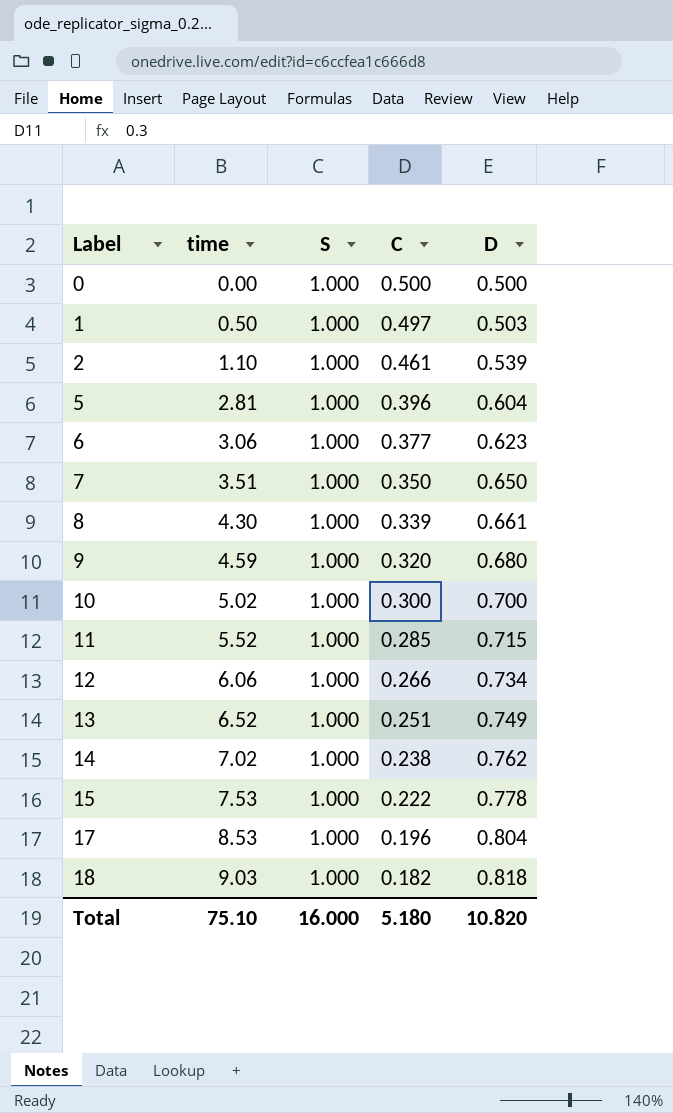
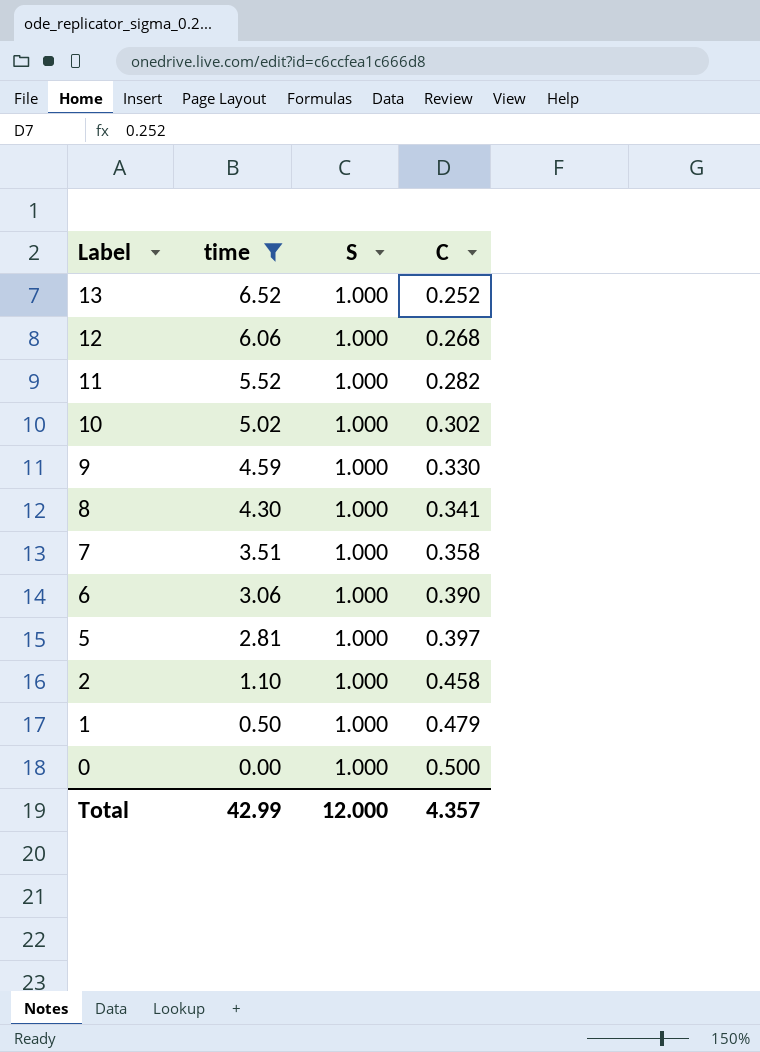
filter: none -> time <= 6.52
row order: Label ascending -> Label descending
column D | formula: [S] - [C] -> none
13 | C: 0.251 -> 0.252
12 | C: 0.266 -> 0.268
11 | C: 0.285 -> 0.282
10 | C: 0.300 -> 0.302
9 | C: 0.320 -> 0.330
8 | C: 0.339 -> 0.341
7 | C: 0.350 -> 0.358
6 | C: 0.377 -> 0.390
5 | C: 0.396 -> 0.397
2 | C: 0.461 -> 0.458
1 | C: 0.497 -> 0.479
Total | time: 75.10 -> 42.99
Total | S: 16.000 -> 12.000
Total | C: 5.180 -> 4.357

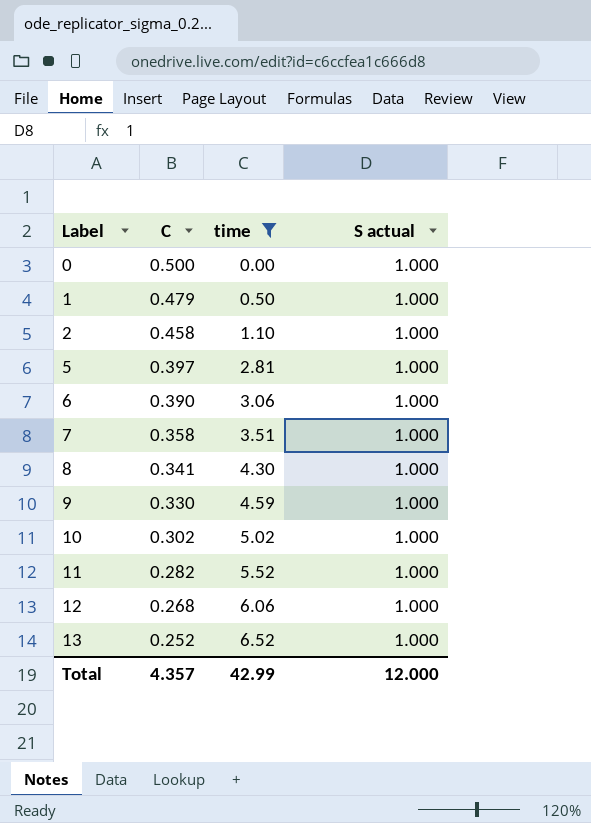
row order: Label descending -> Label ascending
column C | position: 4 -> 2
column name: S -> S actual

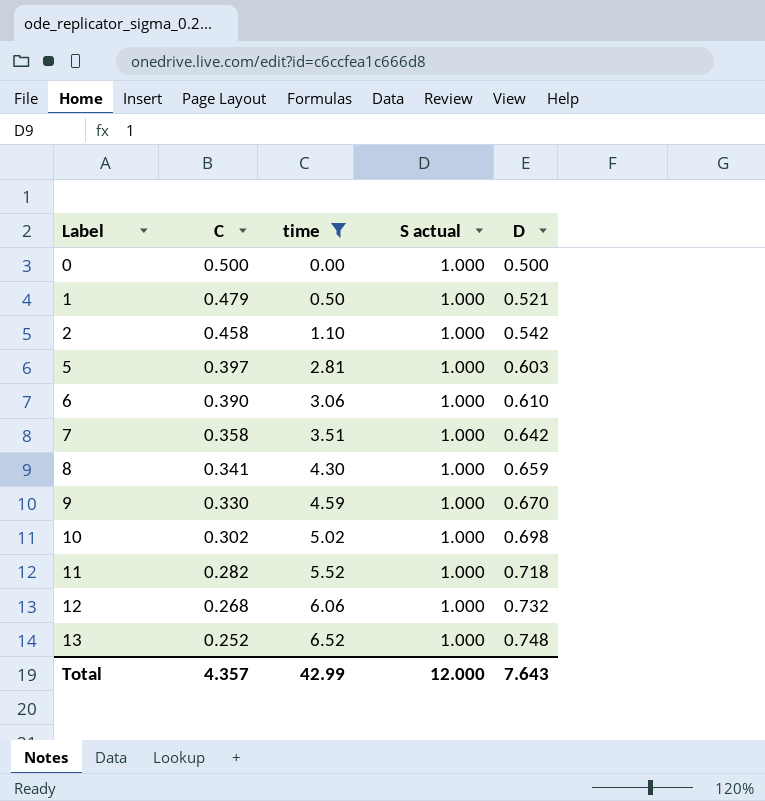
column D | formula: none -> [S actual] - [C]

